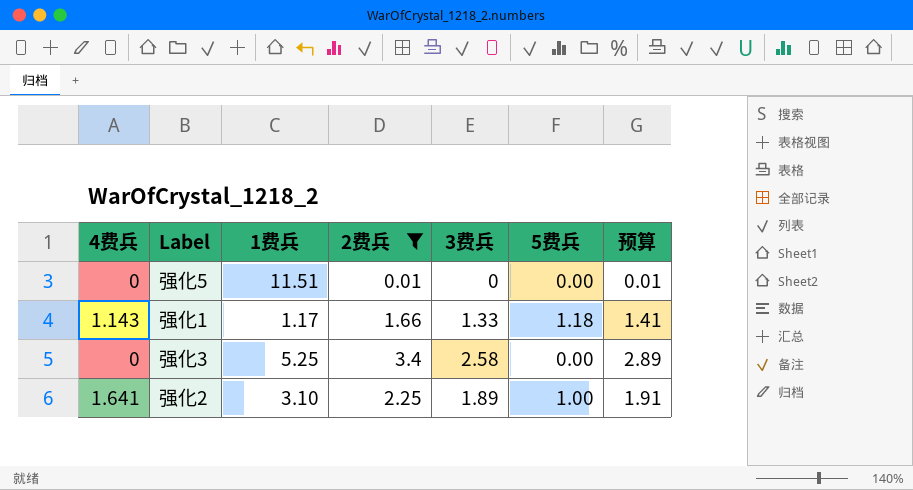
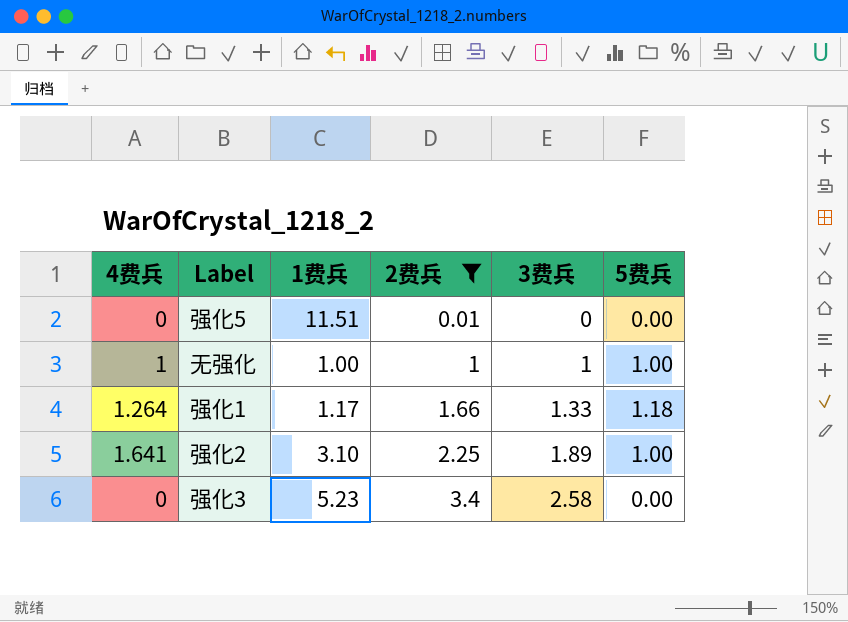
row order: none -> 2费兵 ascending
column 预算 | formula: [2费兵] * 0.85 -> none
row 无强化: none -> 1 | 1.00 | 1 | 1 | 1.00
强化1 | 4费兵: 1.143 -> 1.264
强化3 | 1费兵: 5.25 -> 5.23

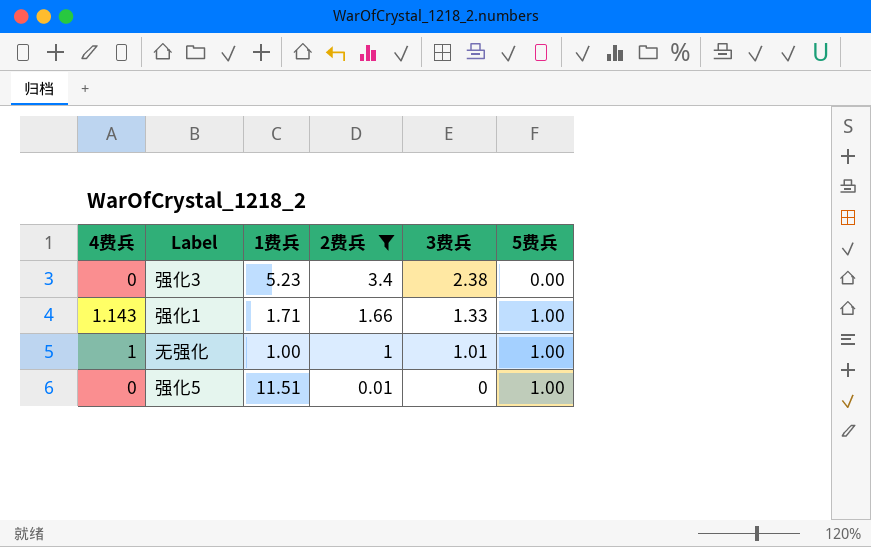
row order: 2费兵 ascending -> 2费兵 descending
row 强化2: 1.641 | 3.10 | 2.25 | 1.89 | 1.00 -> none
强化3 | 3费兵: 2.58 -> 2.38
强化1 | 4费兵: 1.264 -> 1.143
强化1 | 1费兵: 1.17 -> 1.71
强化1 | 5费兵: 1.18 -> 1.00
无强化 | 3费兵: 1 -> 1.01
强化5 | 5费兵: 0.00 -> 1.00

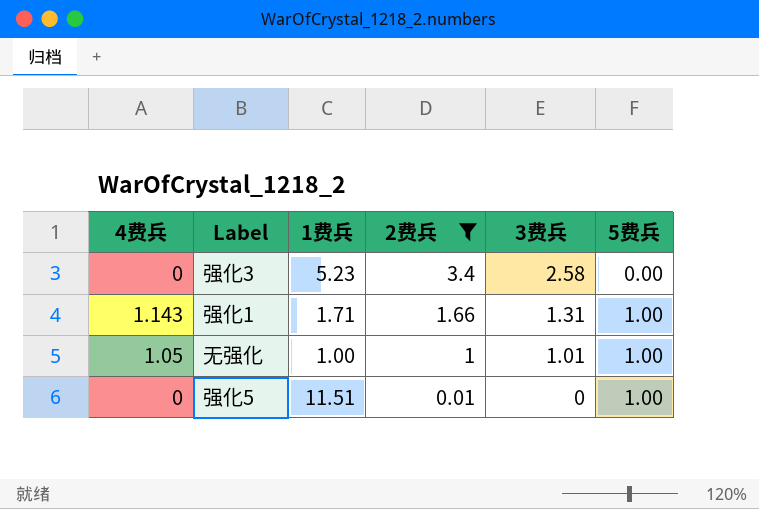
强化3 | 3费兵: 2.38 -> 2.58
强化1 | 3费兵: 1.33 -> 1.31
无强化 | 4费兵: 1 -> 1.05

